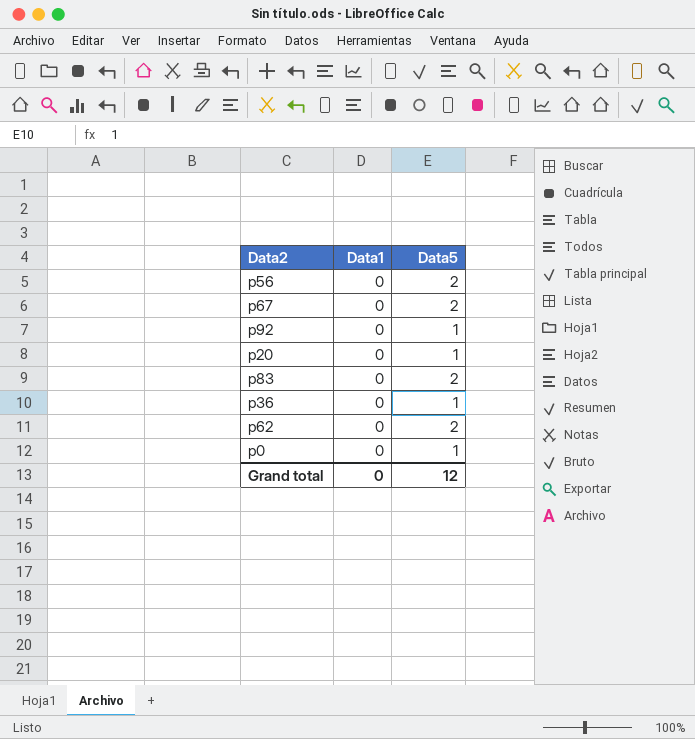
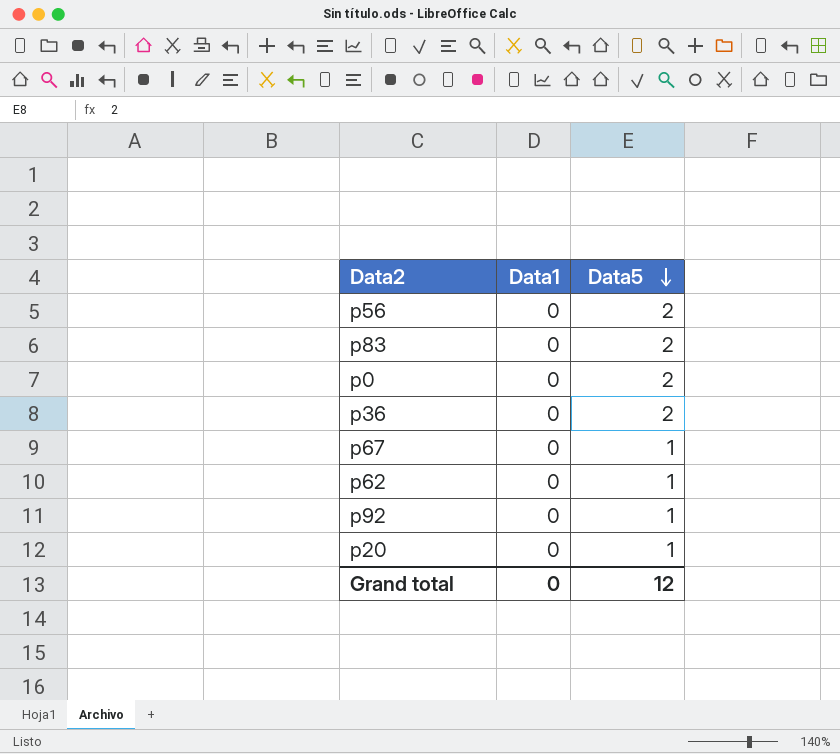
row order: none -> Data5 descending
p0 | Data5: 1 -> 2
p36 | Data5: 1 -> 2
p67 | Data5: 2 -> 1
p62 | Data5: 2 -> 1

